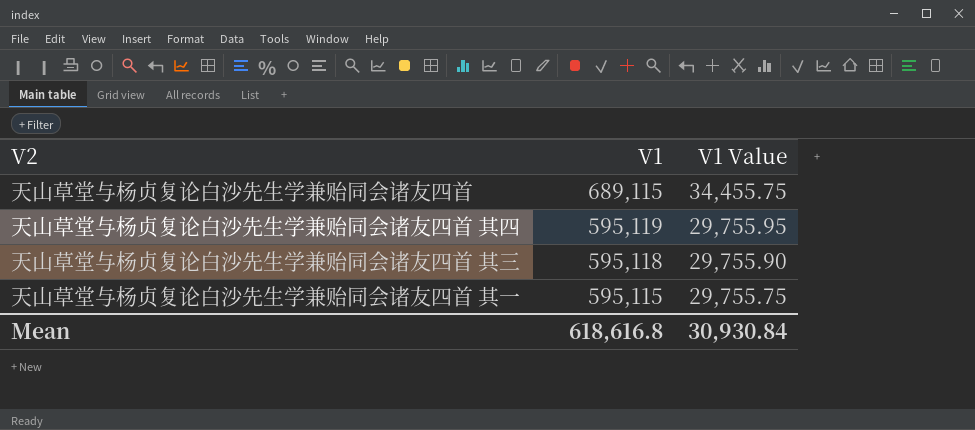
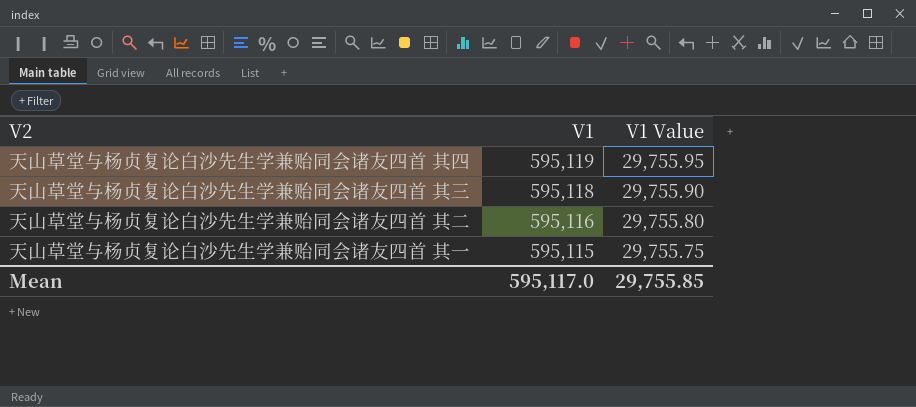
row 天山草堂与杨贞复论白沙先生学兼贻同会诸友四首: 689,115 | 34,455.75 -> none
row 天山草堂与杨贞复论白沙先生学兼贻同会诸友四首 其二: none -> 595,116 | 29,755.80
Mean | V1: 618,616.8 -> 595,117.0
Mean | V1 Value: 30,930.84 -> 29,755.85

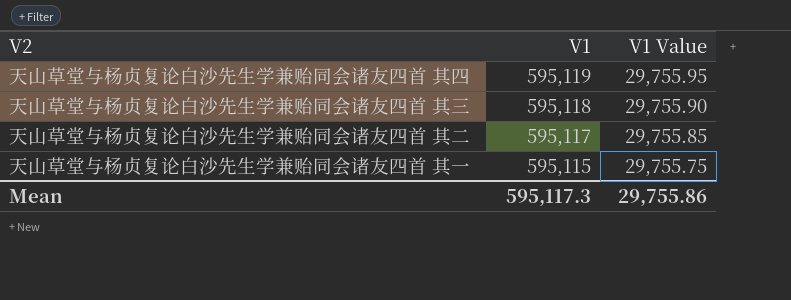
天山草堂与杨贞复论白沙先生学兼贻同会诸友四首 其二 | V1: 595,116 -> 595,117
天山草堂与杨贞复论白沙先生学兼贻同会诸友四首 其二 | V1 Value: 29,755.80 -> 29,755.85
Mean | V1: 595,117.0 -> 595,117.3
Mean | V1 Value: 29,755.85 -> 29,755.86

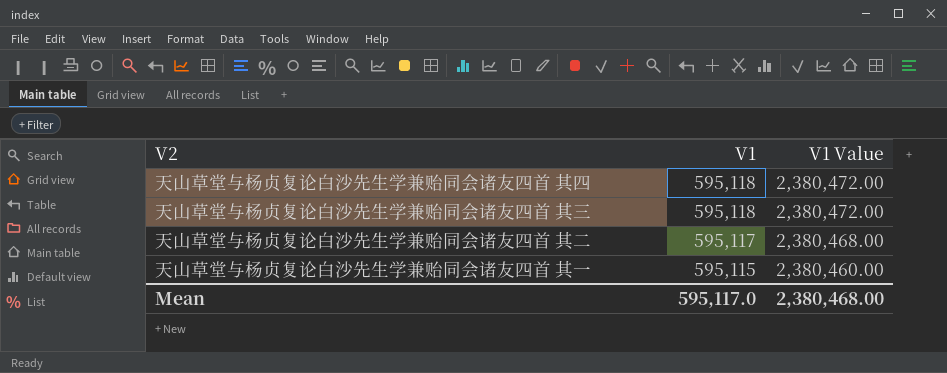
column V1 Value | formula: [V1] * 0.05 -> [V1] * 4
天山草堂与杨贞复论白沙先生学兼贻同会诸友四首 其四 | V1: 595,119 -> 595,118
Mean | V1: 595,117.3 -> 595,117.0
Mean | V1 Value: 29,755.86 -> 2,380,468.00

